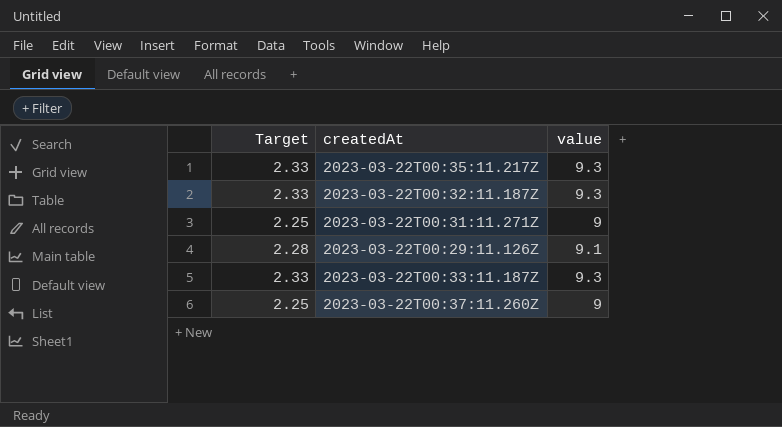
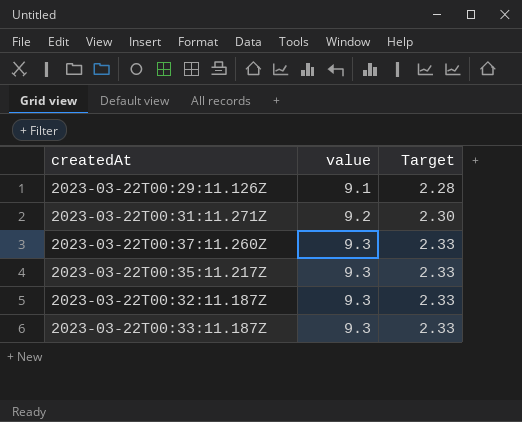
row order: none -> value ascending
column Target | position: 1 -> 3
2023-03-22T00:31:11.271Z | value: 9 -> 9.2
2023-03-22T00:31:11.271Z | Target: 2.25 -> 2.30
2023-03-22T00:37:11.260Z | value: 9 -> 9.3
2023-03-22T00:37:11.260Z | Target: 2.25 -> 2.33

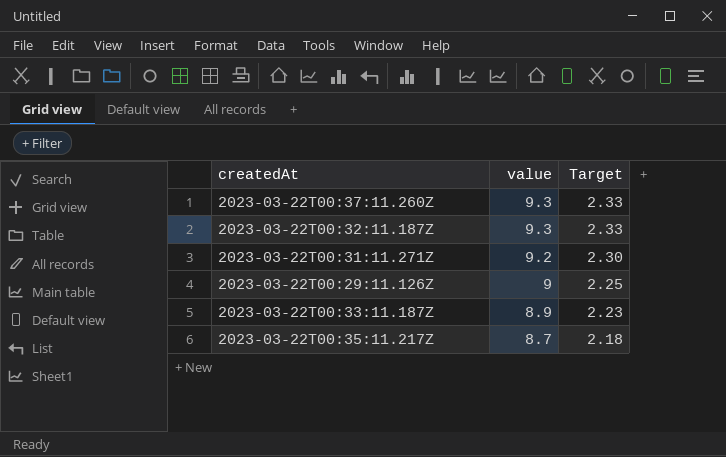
row order: value ascending -> value descending
2023-03-22T00:29:11.126Z | value: 9.1 -> 9
2023-03-22T00:29:11.126Z | Target: 2.28 -> 2.25
2023-03-22T00:33:11.187Z | value: 9.3 -> 8.9
2023-03-22T00:33:11.187Z | Target: 2.33 -> 2.23
2023-03-22T00:35:11.217Z | value: 9.3 -> 8.7
2023-03-22T00:35:11.217Z | Target: 2.33 -> 2.18

